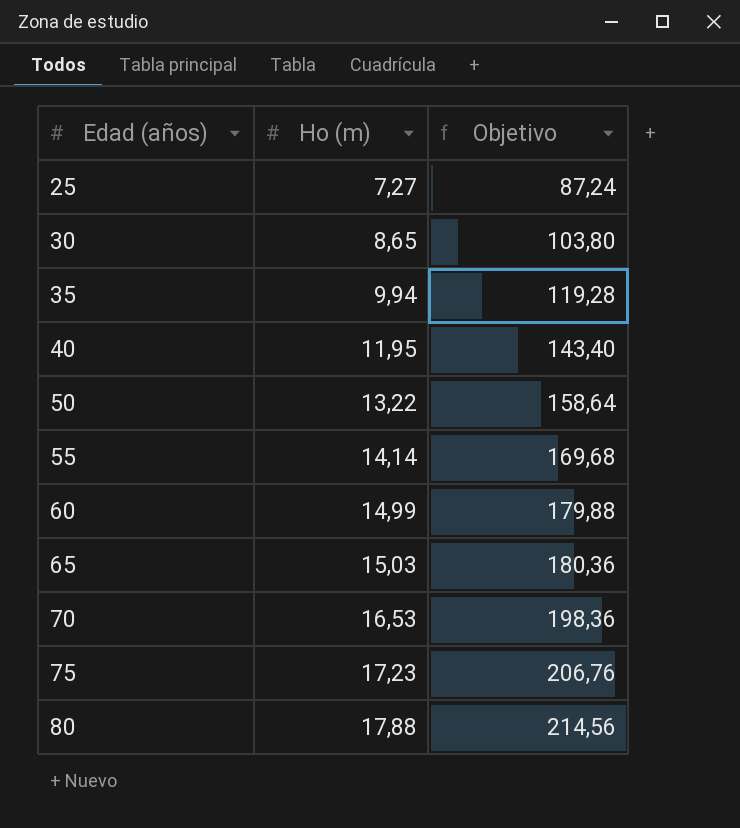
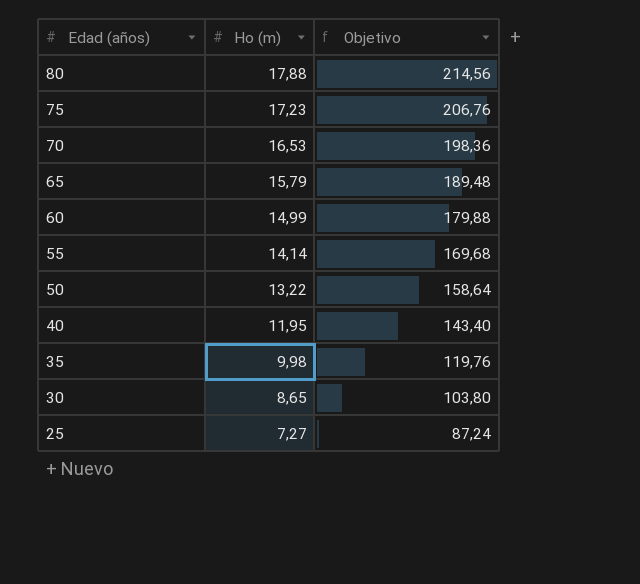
row order: Edad (años) ascending -> Edad (años) descending
65 | Ho (m): 15,03 -> 15,79
65 | Objetivo: 180,36 -> 189,48
35 | Ho (m): 9,94 -> 9,98
35 | Objetivo: 119,28 -> 119,76

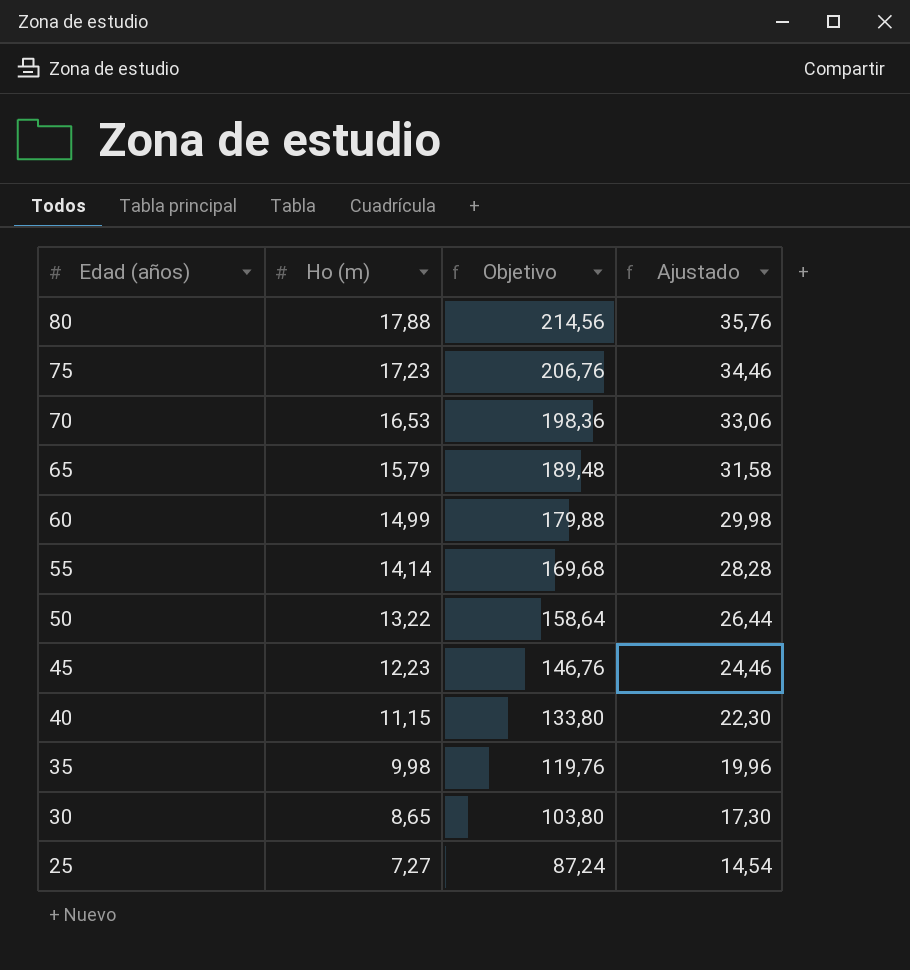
column Ajustado | formula: none -> [Ho (m)] * 2
row 45: none -> 12,23 | 146,76 | 24,46
40 | Ho (m): 11,95 -> 11,15
40 | Objetivo: 143,40 -> 133,80

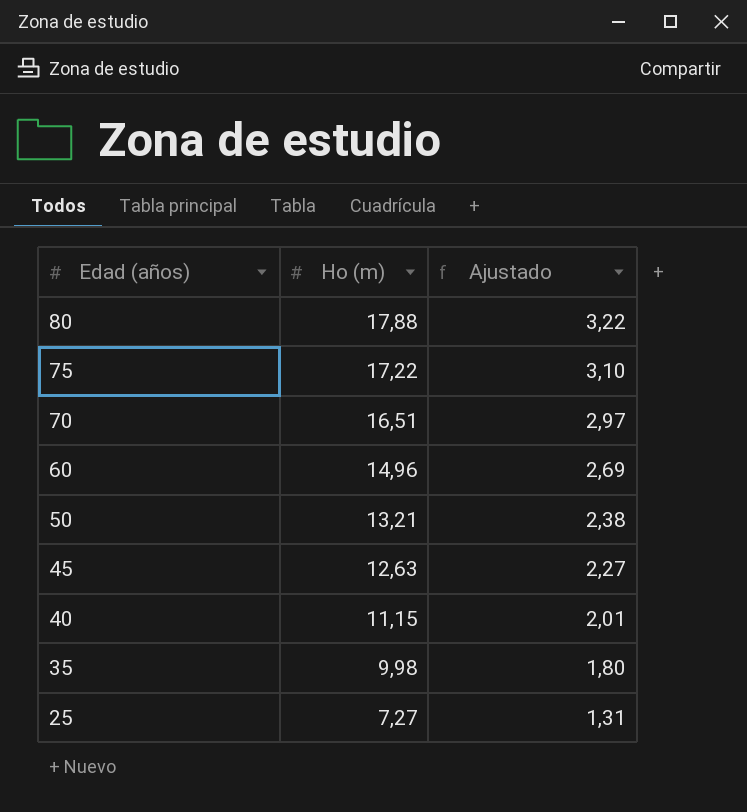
column Objetivo | formula: [Ho (m)] * 12 -> none
column Ajustado | formula: [Ho (m)] * 2 -> [Ho (m)] * 0,18
row 65: 15,79 | 189,48 | 31,58 -> none
row 55: 14,14 | 169,68 | 28,28 -> none
row 30: 8,65 | 103,80 | 17,30 -> none
75 | Ho (m): 17,23 -> 17,22
70 | Ho (m): 16,53 -> 16,51
60 | Ho (m): 14,99 -> 14,96
50 | Ho (m): 13,22 -> 13,21
45 | Ho (m): 12,23 -> 12,63

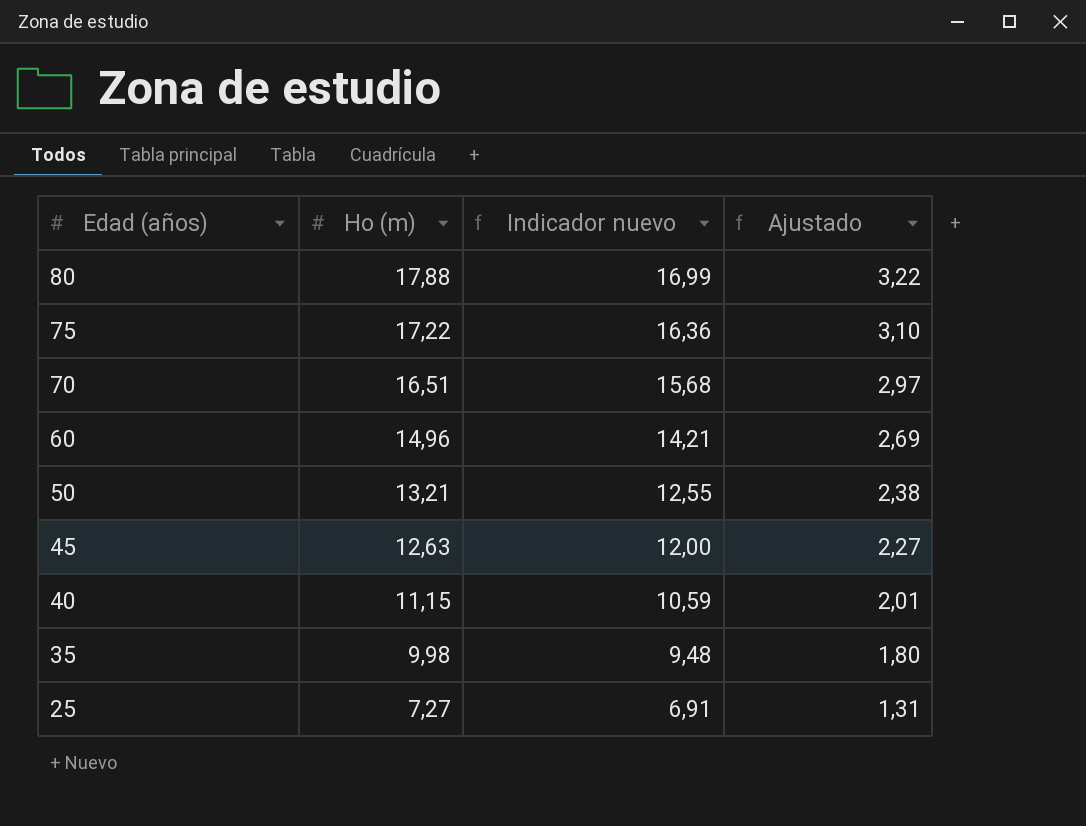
column Indicador nuevo | formula: none -> [Ho (m)] * 0,95

